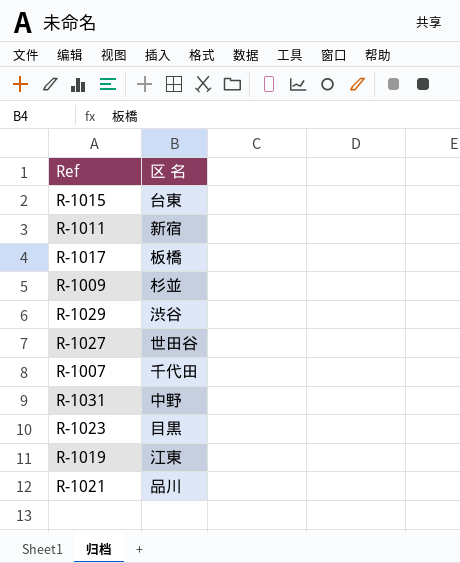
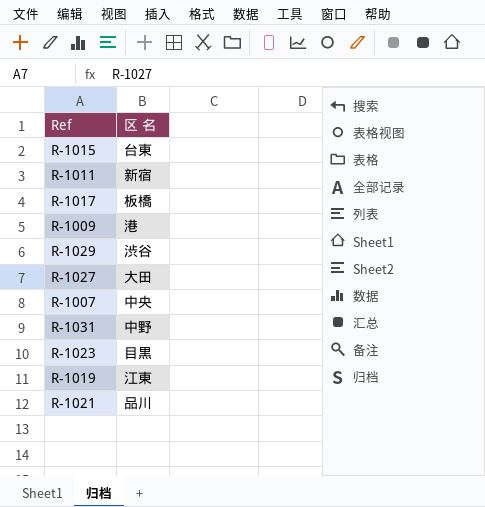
R-1009 | 区 名: 杉並 -> 港
R-1027 | 区 名: 世田谷 -> 大田
R-1007 | 区 名: 千代田 -> 中央

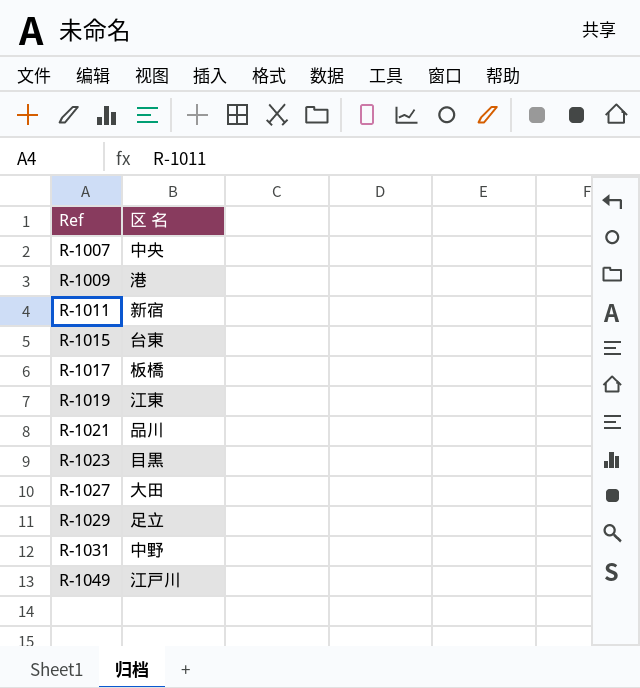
row order: none -> Ref ascending
R-1029 | 区 名: 渋谷 -> 足立
row R-1049: none -> 江戸川

